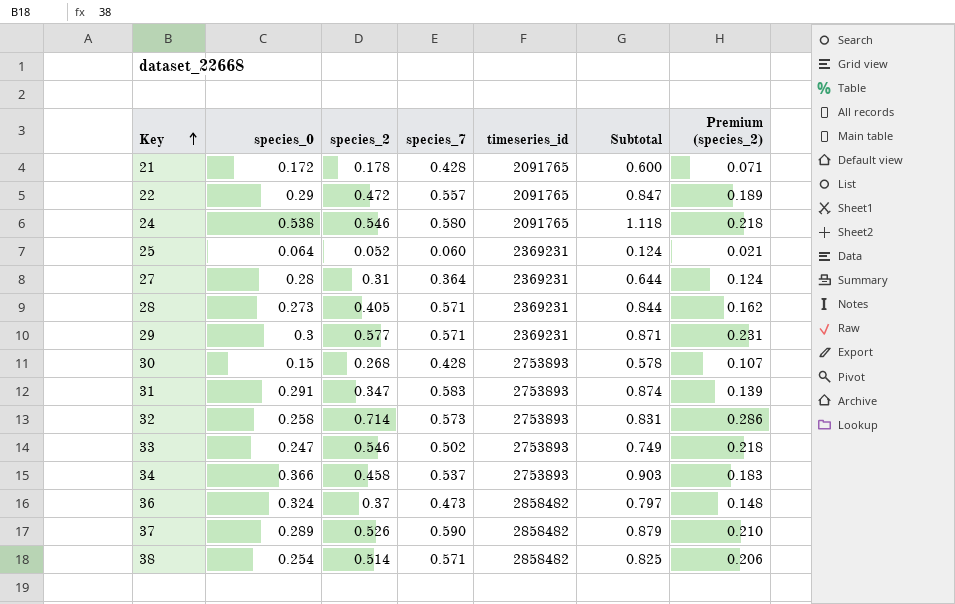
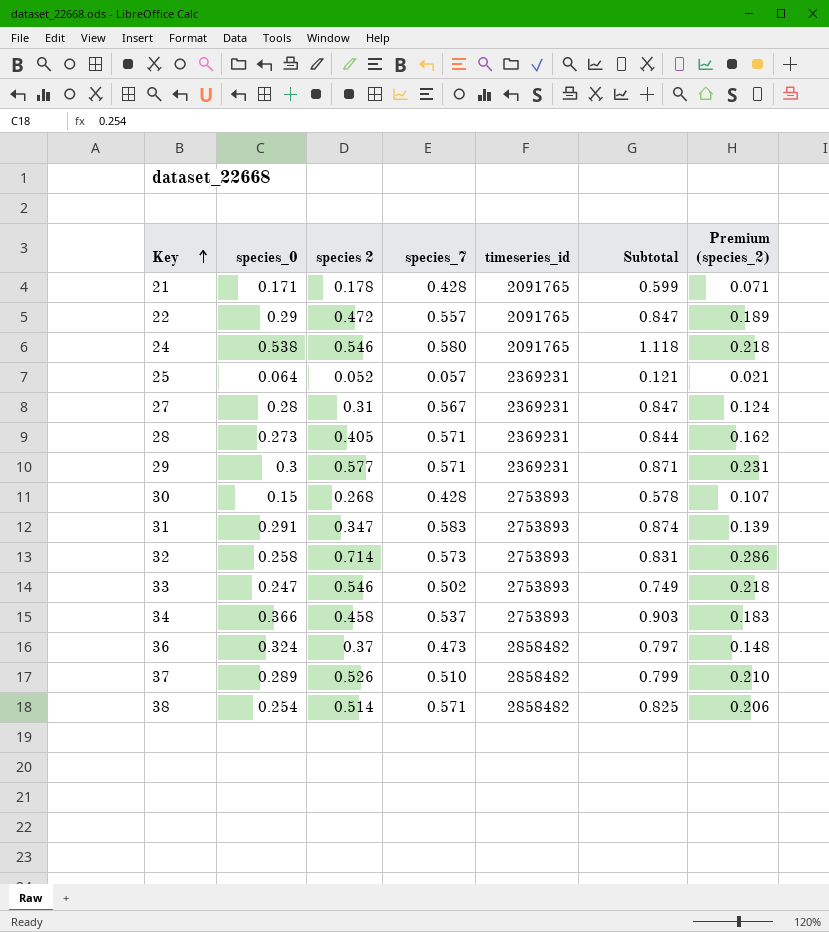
column name: species_2 -> species 2
21 | species_0: 0.172 -> 0.171
21 | Subtotal: 0.600 -> 0.599
25 | species_7: 0.060 -> 0.057
25 | Subtotal: 0.124 -> 0.121
27 | species_7: 0.364 -> 0.567
27 | Subtotal: 0.644 -> 0.847
37 | species_7: 0.590 -> 0.510
37 | Subtotal: 0.879 -> 0.799

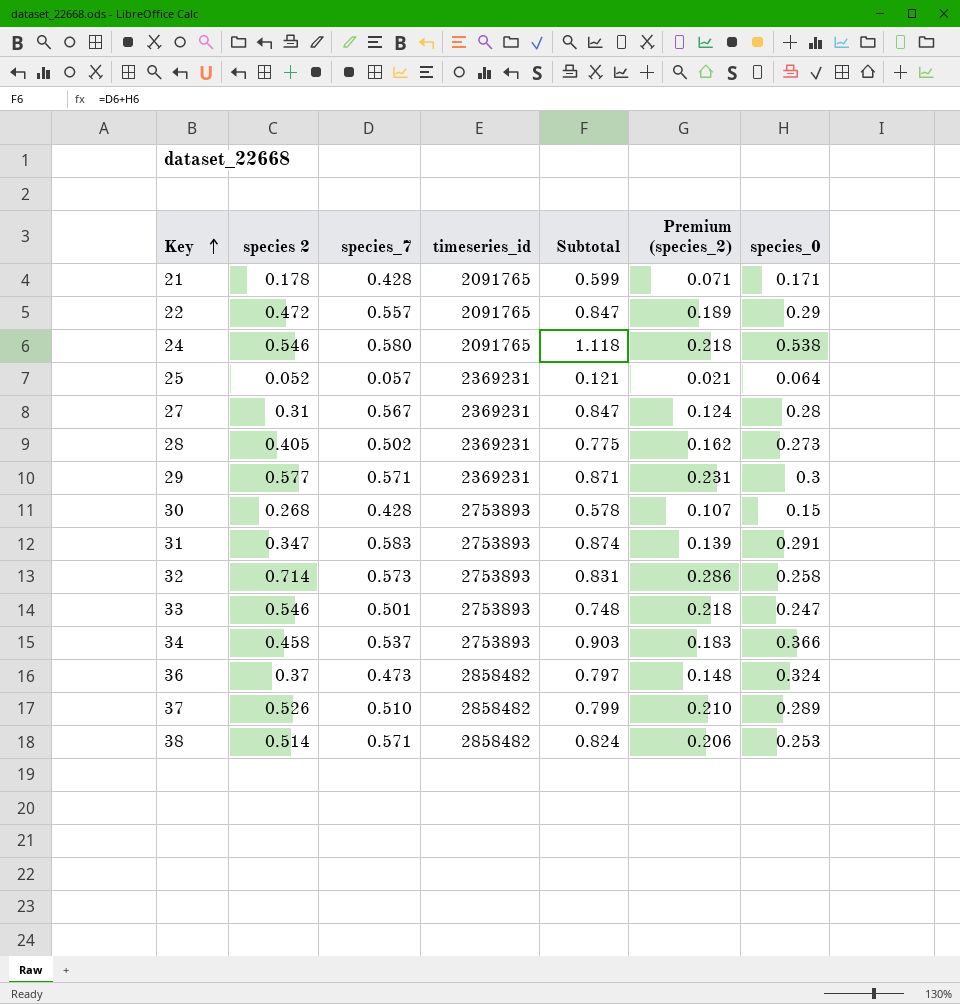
column species_0 | position: 2 -> 7
28 | species_7: 0.571 -> 0.502
28 | Subtotal: 0.844 -> 0.775
33 | species_7: 0.502 -> 0.501
33 | Subtotal: 0.749 -> 0.748
38 | Subtotal: 0.825 -> 0.824
38 | species_0: 0.254 -> 0.253

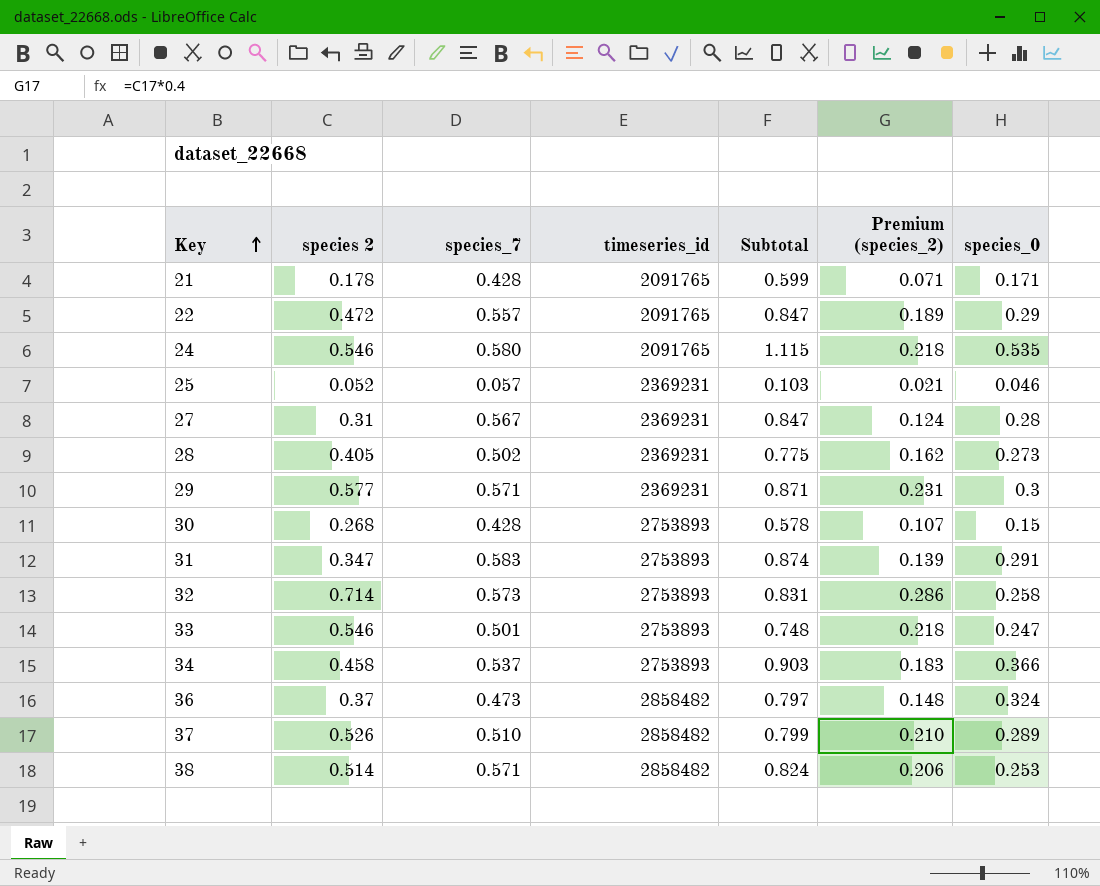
24 | Subtotal: 1.118 -> 1.115
24 | species_0: 0.538 -> 0.535
25 | Subtotal: 0.121 -> 0.103
25 | species_0: 0.064 -> 0.046

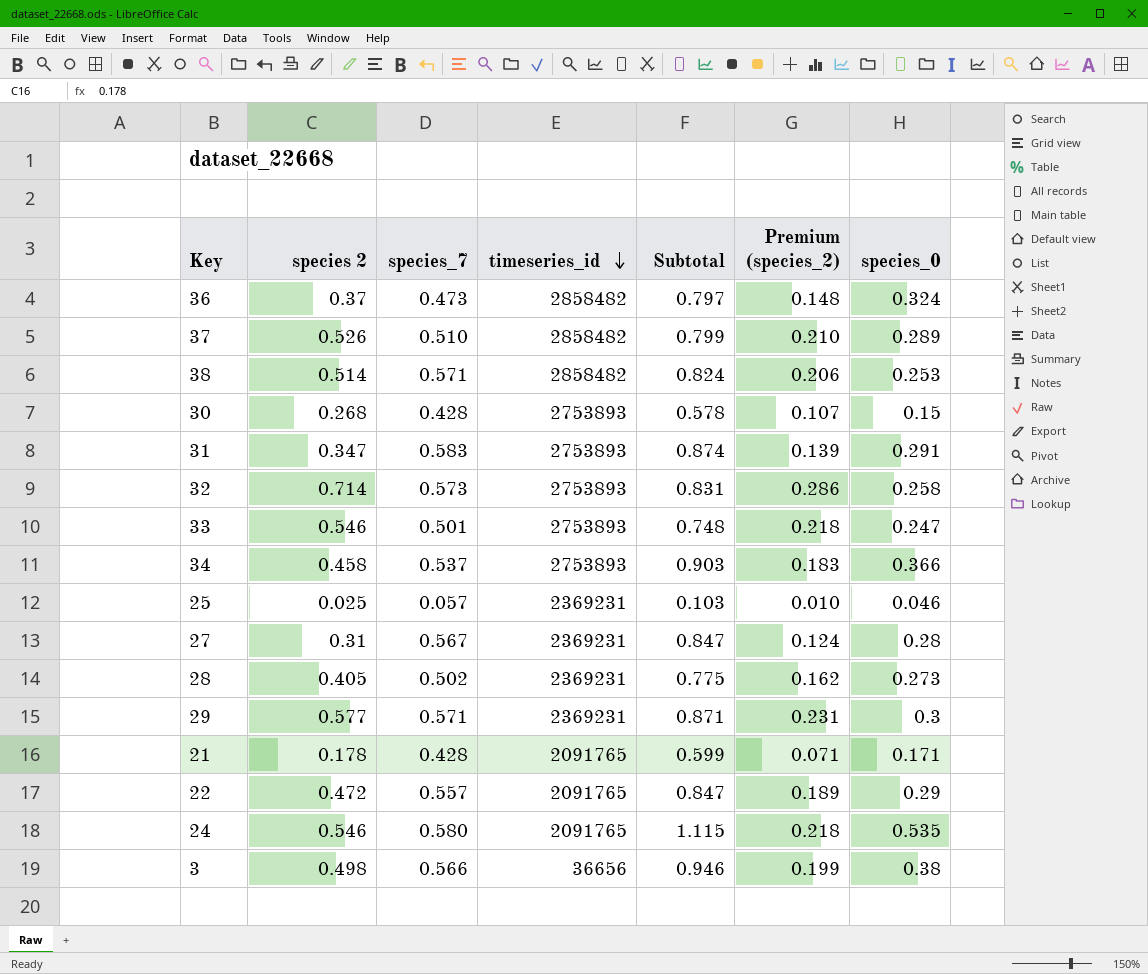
row order: Key ascending -> timeseries_id descending
25 | species 2: 0.052 -> 0.025
25 | Premium (species_2): 0.021 -> 0.010
row 3: none -> 0.498 | 0.566 | 36656 | 0.946 | 0.199 | 0.38

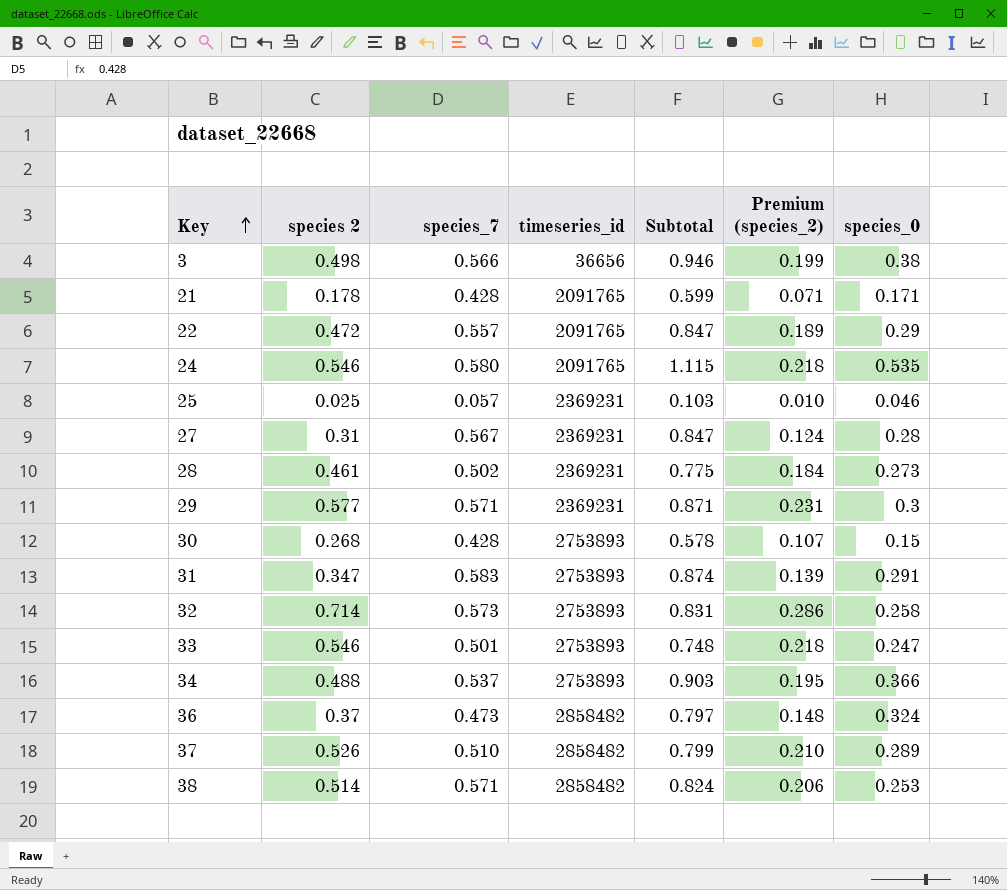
row order: timeseries_id descending -> Key ascending
28 | species 2: 0.405 -> 0.461
28 | Premium (species_2): 0.162 -> 0.184
34 | species 2: 0.458 -> 0.488
34 | Premium (species_2): 0.183 -> 0.195

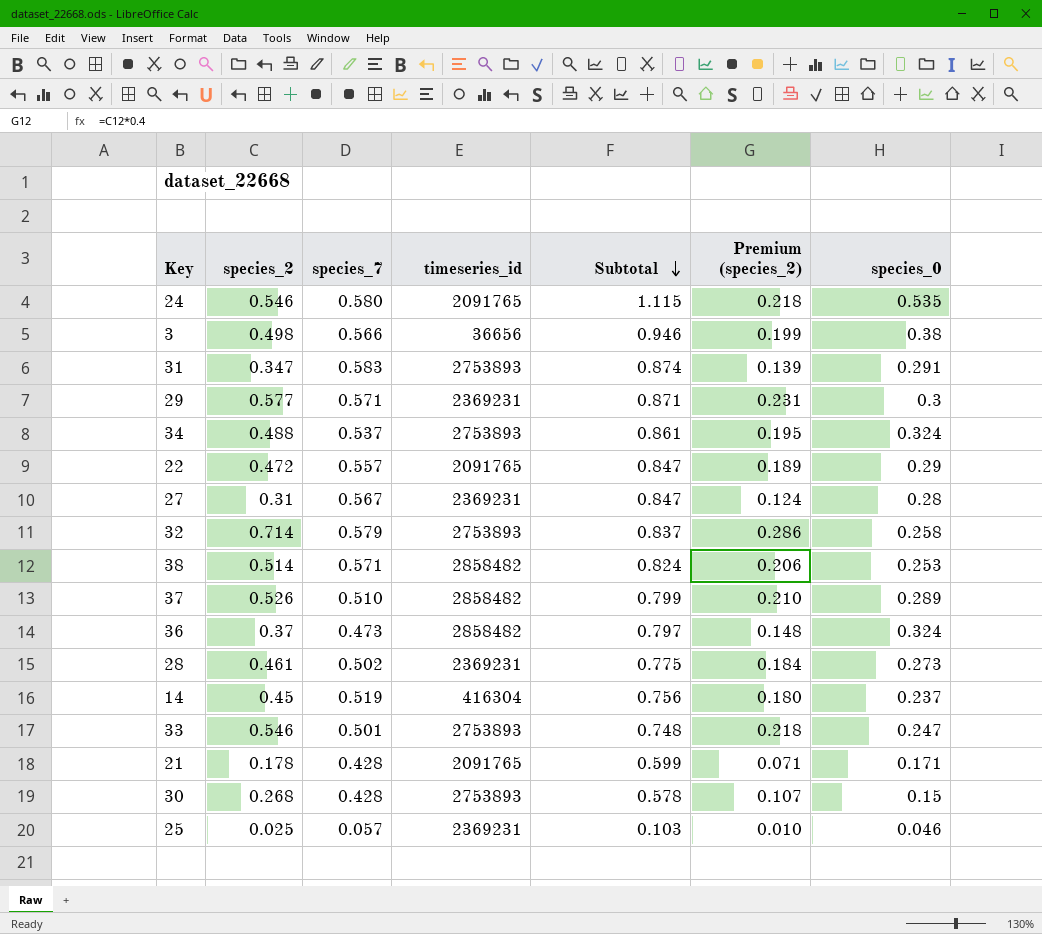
row order: Key ascending -> Subtotal descending
column name: species 2 -> species_2
34 | Subtotal: 0.903 -> 0.861
34 | species_0: 0.366 -> 0.324
32 | species_7: 0.573 -> 0.579
32 | Subtotal: 0.831 -> 0.837
row 14: none -> 0.45 | 0.519 | 416304 | 0.756 | 0.180 | 0.237

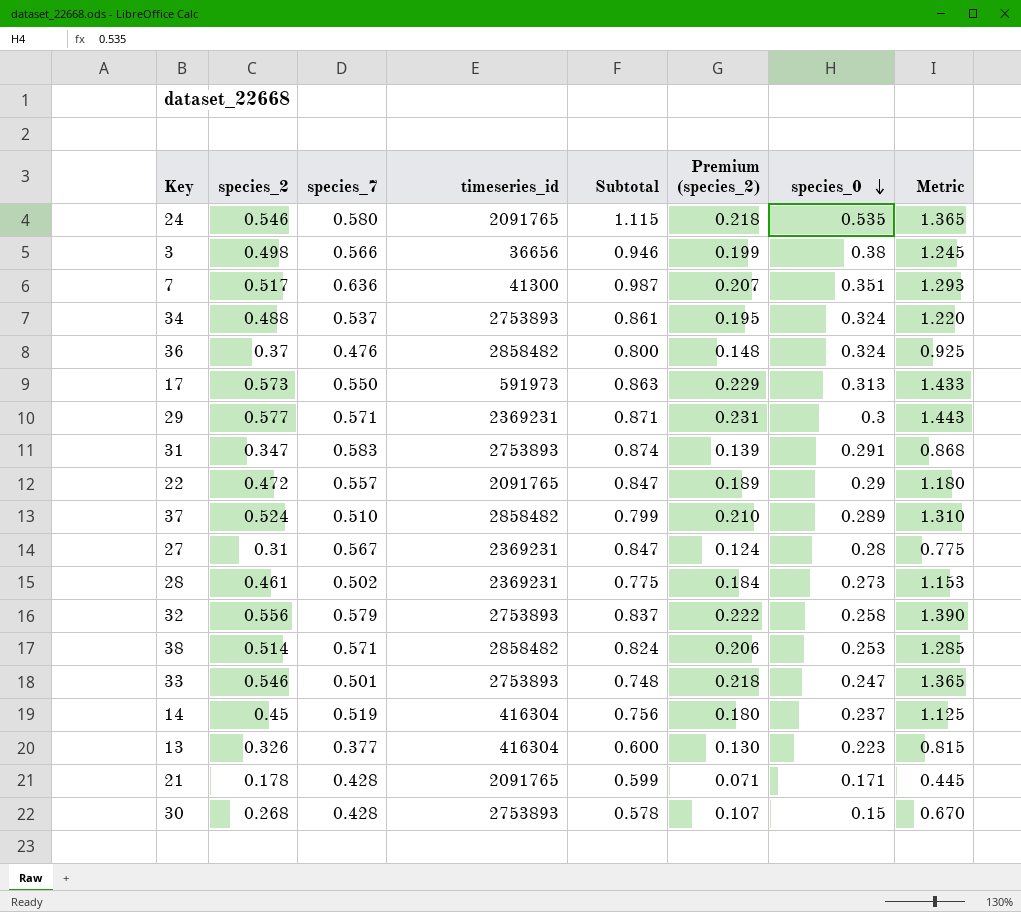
row order: Subtotal descending -> species_0 descending
column Metric | formula: none -> [species_2] * 2.5
row 25: 0.025 | 0.057 | 2369231 | 0.103 | 0.010 | 0.046 -> none
row 7: none -> 0.517 | 0.636 | 41300 | 0.987 | 0.207 | 0.351 | 1.293
36 | species_7: 0.473 -> 0.476
36 | Subtotal: 0.797 -> 0.800
row 17: none -> 0.573 | 0.550 | 591973 | 0.863 | 0.229 | 0.313 | 1.433
37 | species_2: 0.526 -> 0.524
32 | species_2: 0.714 -> 0.556
32 | Premium (species_2): 0.286 -> 0.222
row 13: none -> 0.326 | 0.377 | 416304 | 0.600 | 0.130 | 0.223 | 0.815

